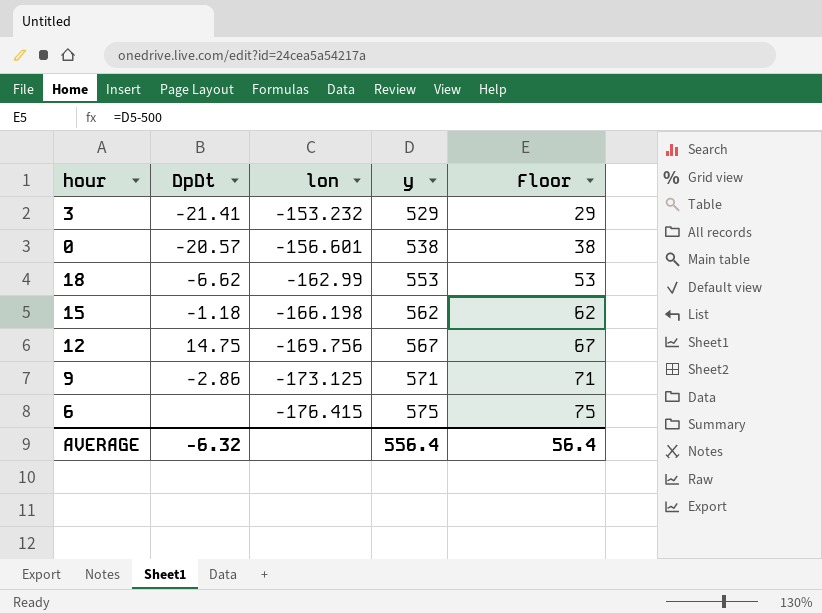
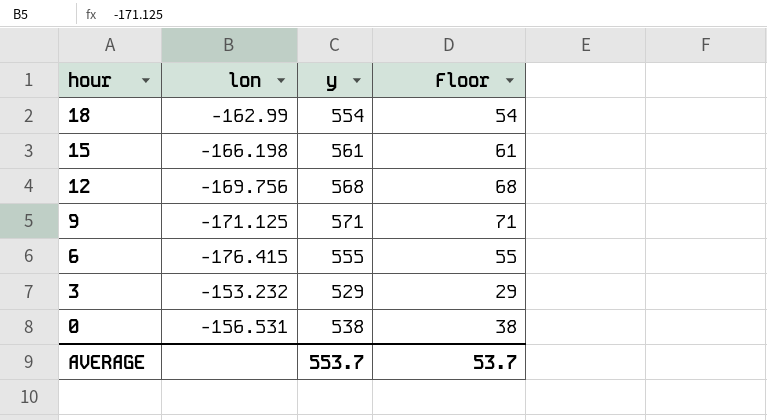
row order: lon descending -> hour descending
column DpDt | position: 2 -> none
18 | y: 553 -> 554
18 | Floor: 53 -> 54
15 | y: 562 -> 561
15 | Floor: 62 -> 61
12 | y: 567 -> 568
12 | Floor: 67 -> 68
9 | lon: -173.125 -> -171.125
6 | y: 575 -> 555
6 | Floor: 75 -> 55
0 | lon: -156.601 -> -156.531
AVERAGE | y: 556.4 -> 553.7
AVERAGE | Floor: 56.4 -> 53.7

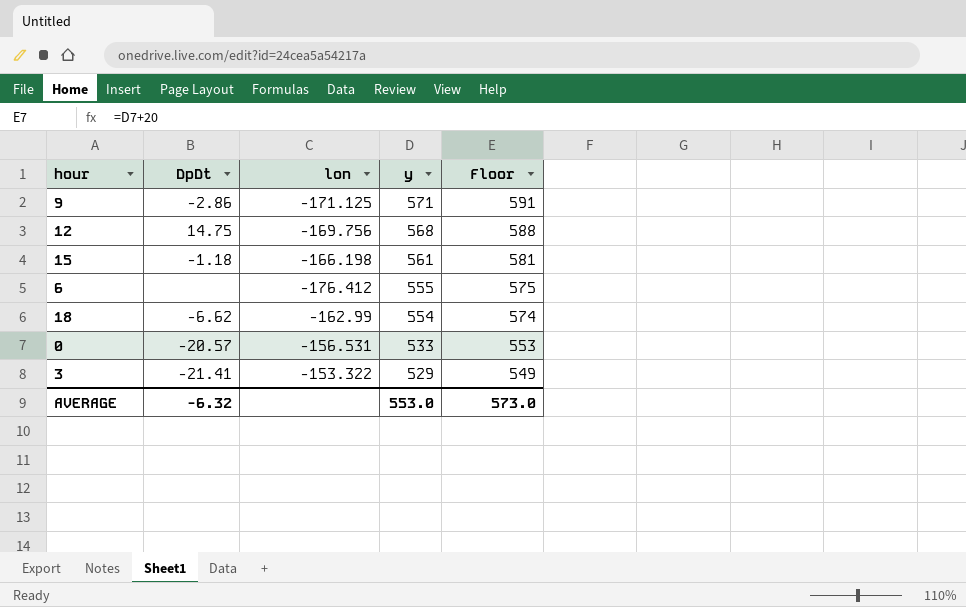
row order: hour descending -> y descending
column DpDt | position: none -> 2
column Floor | formula: [y] - 500 -> [y] + 20
6 | lon: -176.415 -> -176.412
0 | y: 538 -> 533
3 | lon: -153.232 -> -153.322
AVERAGE | y: 553.7 -> 553.0
AVERAGE | Floor: 53.7 -> 573.0

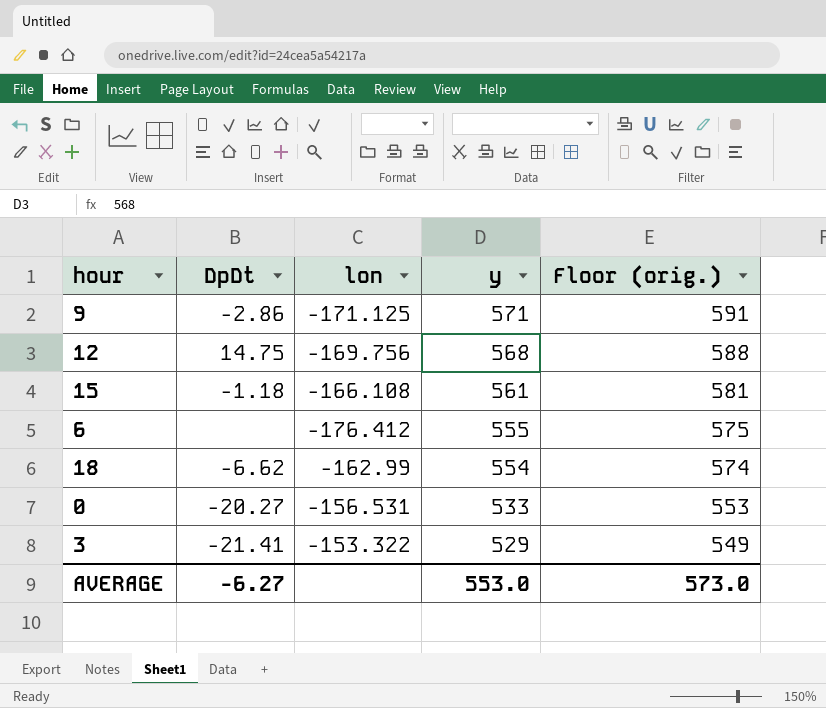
column name: Floor -> Floor (orig.)
15 | lon: -166.198 -> -166.108
0 | DpDt: -20.57 -> -20.27
AVERAGE | DpDt: -6.32 -> -6.27

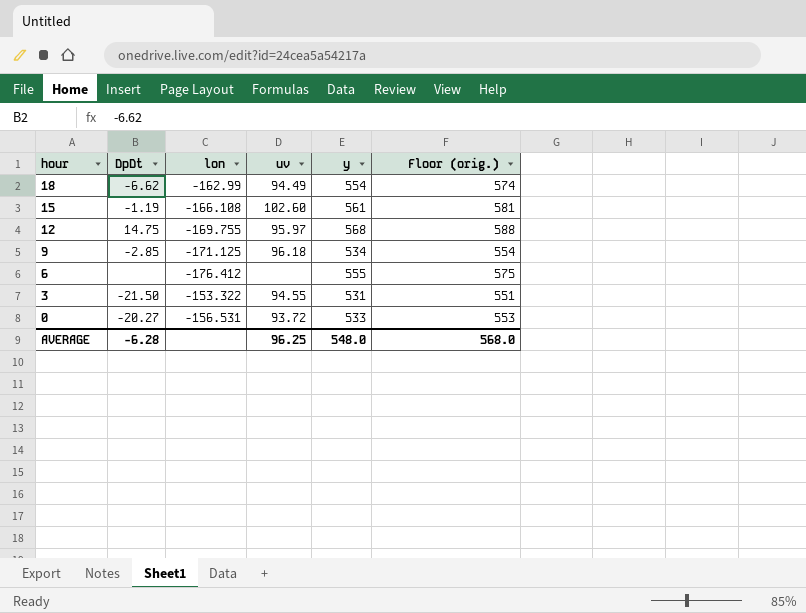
row order: y descending -> hour descending
column uv | position: none -> 4
15 | DpDt: -1.18 -> -1.19
12 | lon: -169.756 -> -169.755
9 | DpDt: -2.86 -> -2.85
9 | y: 571 -> 534
9 | Floor (orig.): 591 -> 554
3 | DpDt: -21.41 -> -21.50
3 | y: 529 -> 531
3 | Floor (orig.): 549 -> 551
AVERAGE | DpDt: -6.27 -> -6.28
AVERAGE | y: 553.0 -> 548.0
AVERAGE | Floor (orig.): 573.0 -> 568.0

